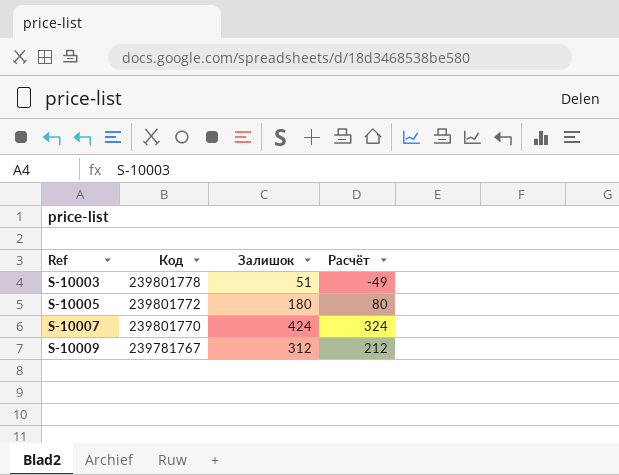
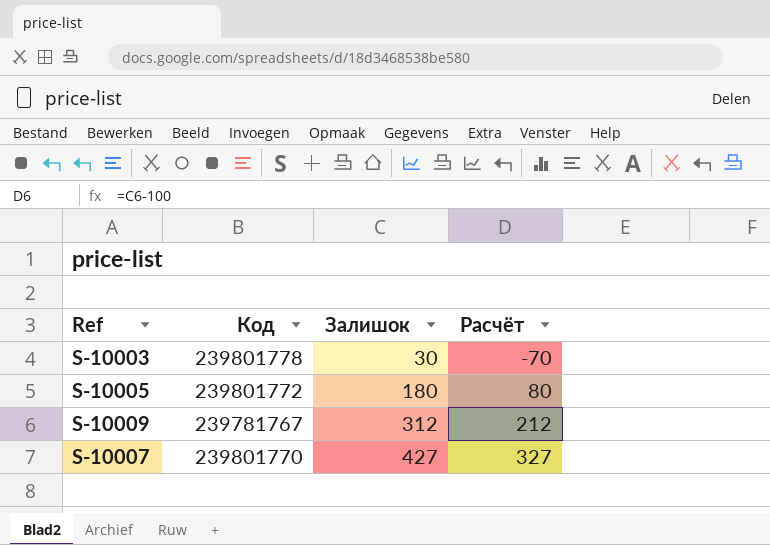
row order: Ref ascending -> Залишок ascending
S-10003 | Залишок: 51 -> 30
S-10003 | Расчёт: -49 -> -70
S-10007 | Залишок: 424 -> 427
S-10007 | Расчёт: 324 -> 327

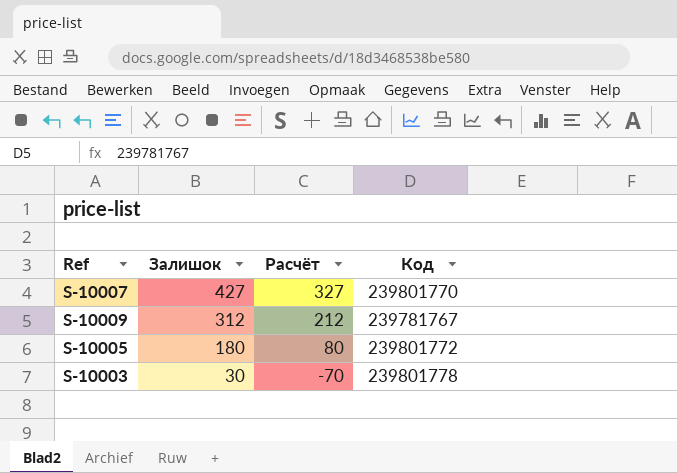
row order: Залишок ascending -> Залишок descending
column Код | position: 2 -> 4

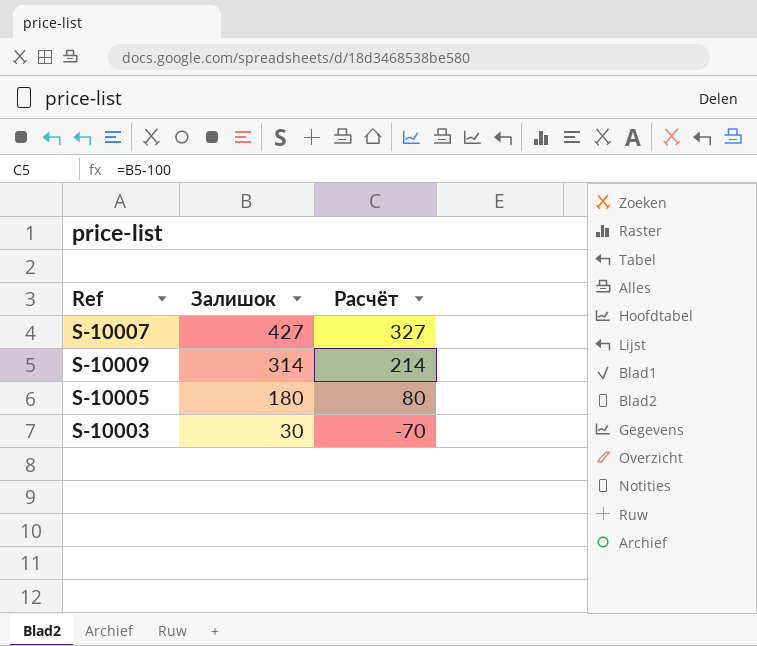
column Код | position: 4 -> none
S-10009 | Залишок: 312 -> 314
S-10009 | Расчёт: 212 -> 214

